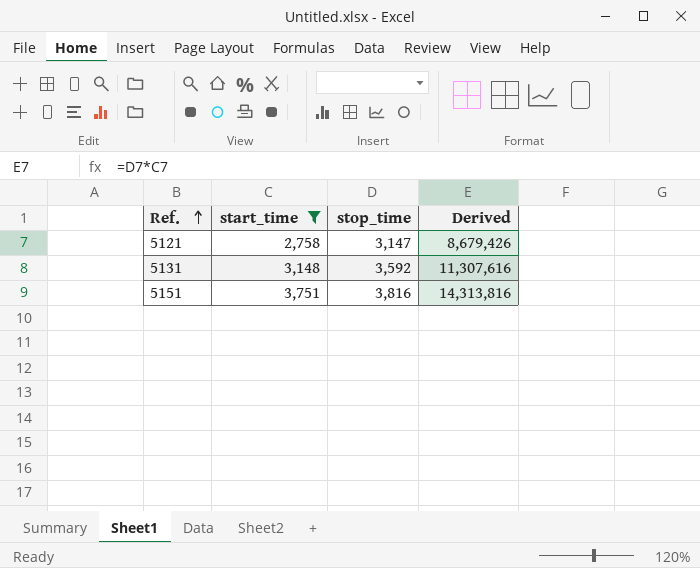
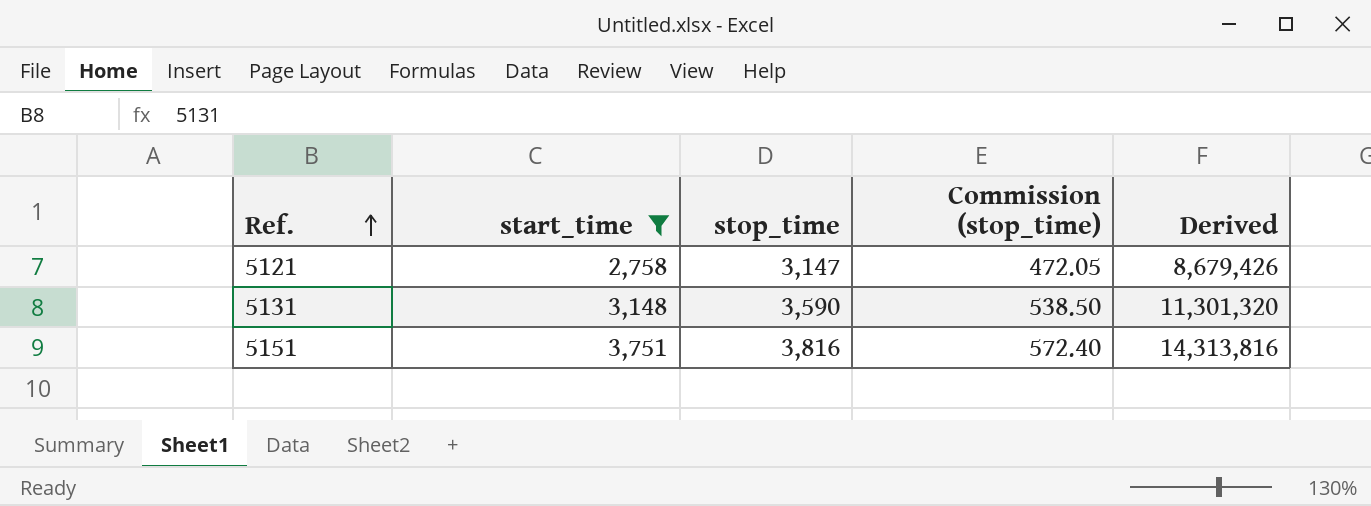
column Commission (stop_time) | formula: none -> [stop_time] * 0.15
5131 | stop_time: 3,592 -> 3,590
5131 | Derived: 11,307,616 -> 11,301,320

